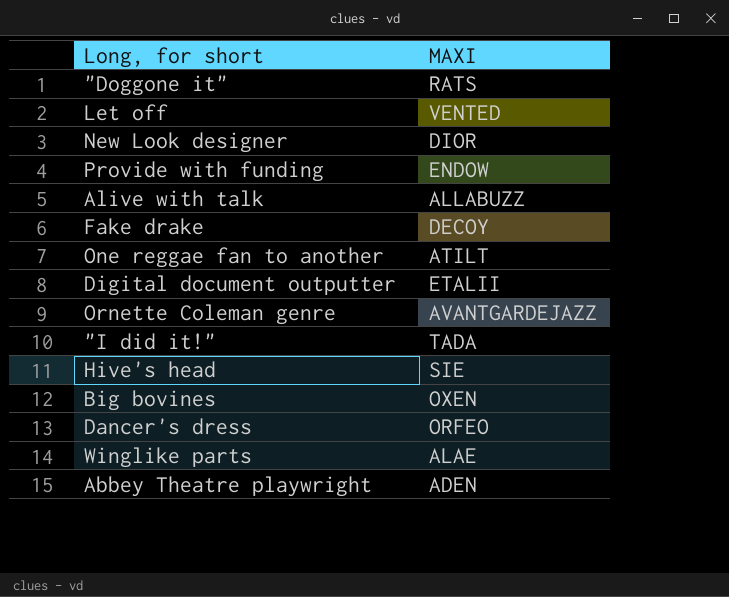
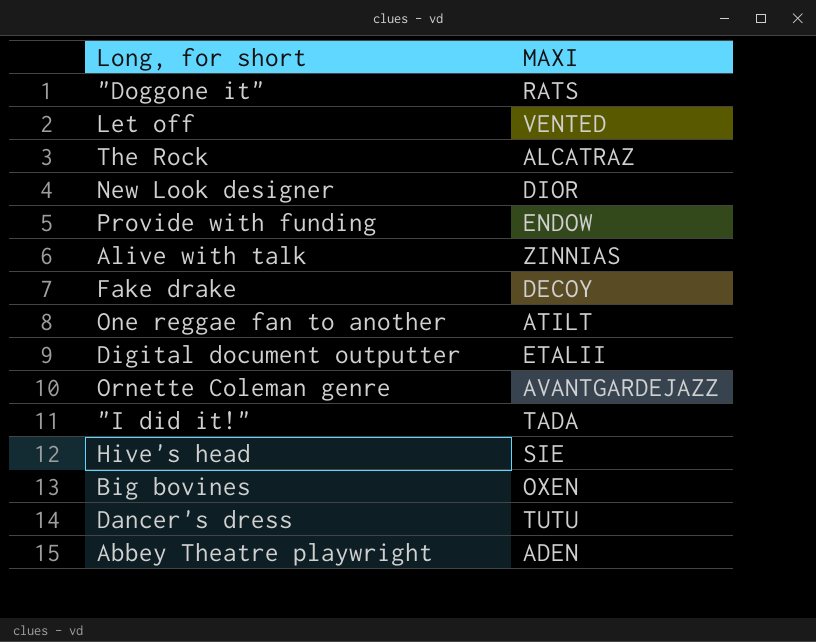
row Winglike parts: ALAE -> none
row The Rock: none -> ALCATRAZ
Alive with talk | MAXI: ALLABUZZ -> ZINNIAS
Dancer's dress | MAXI: ORFEO -> TUTU

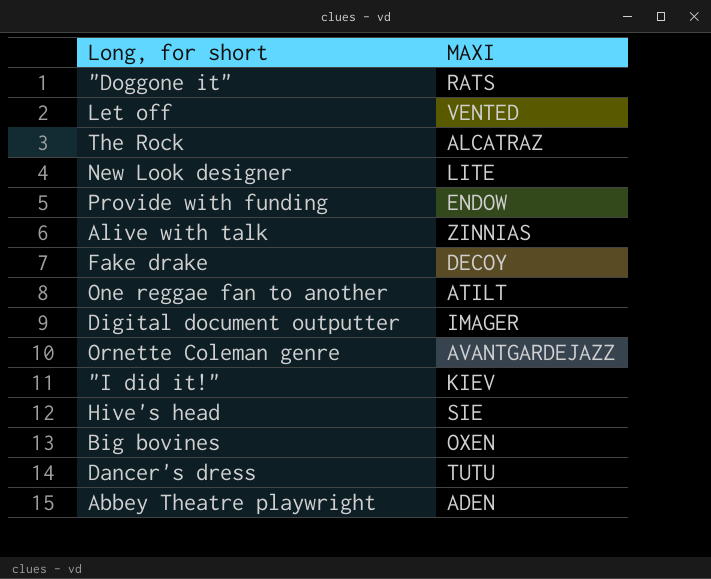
New Look designer | MAXI: DIOR -> LITE
Digital document outputter | MAXI: ETALII -> IMAGER
"I did it!" | MAXI: TADA -> KIEV

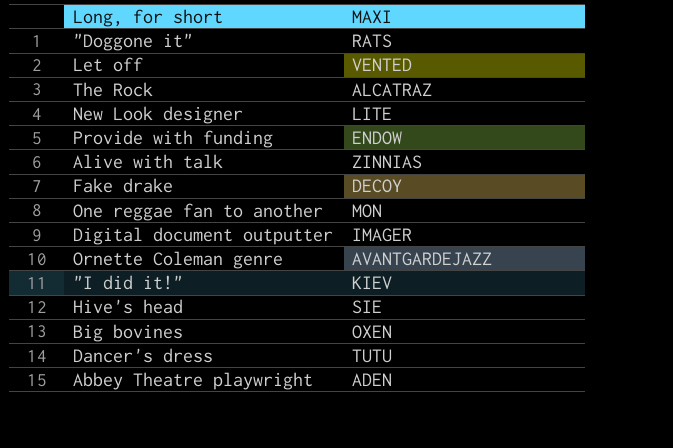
One reggae fan to another | MAXI: ATILT -> MON

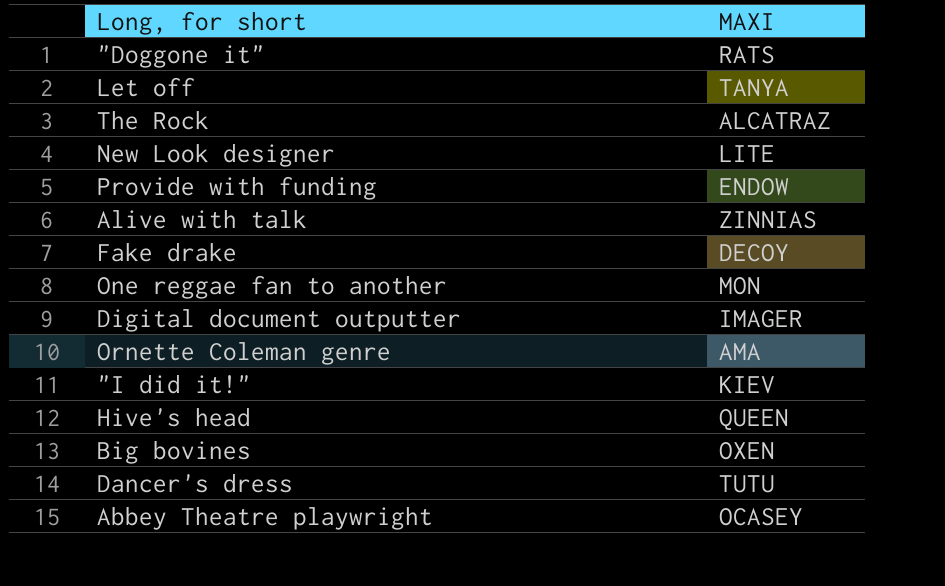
Let off | MAXI: VENTED -> TANYA
Ornette Coleman genre | MAXI: AVANTGARDEJAZZ -> AMA
Hive's head | MAXI: SIE -> QUEEN
Abbey Theatre playwright | MAXI: ADEN -> OCASEY

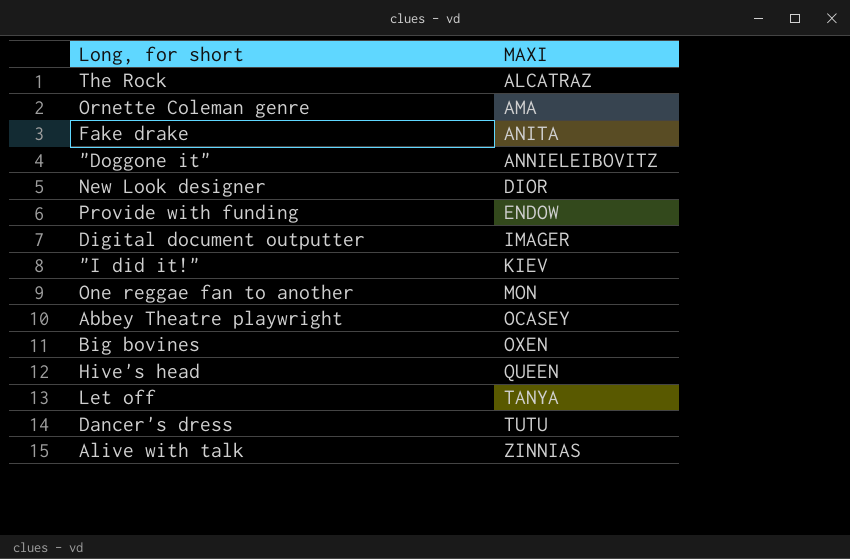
row order: none -> MAXI ascending
Fake drake | MAXI: DECOY -> ANITA
"Doggone it" | MAXI: RATS -> ANNIELEIBOVITZ
New Look designer | MAXI: LITE -> DIOR

